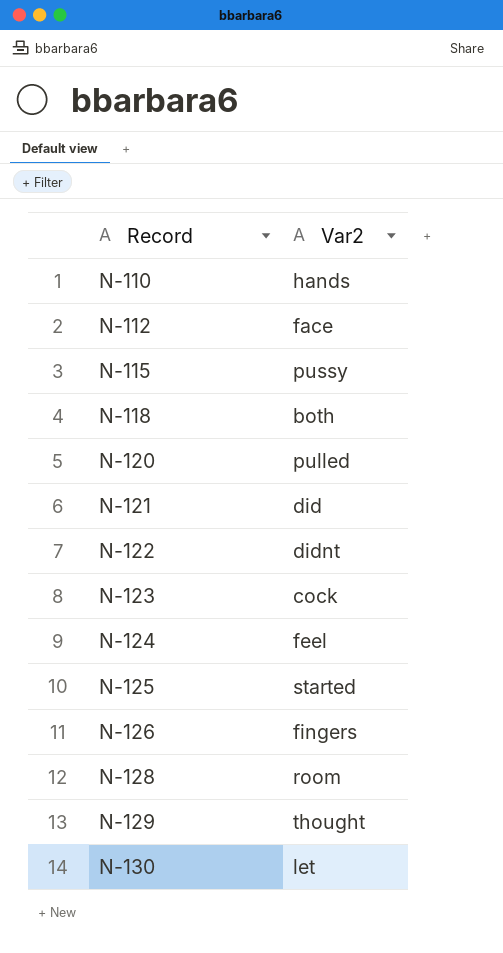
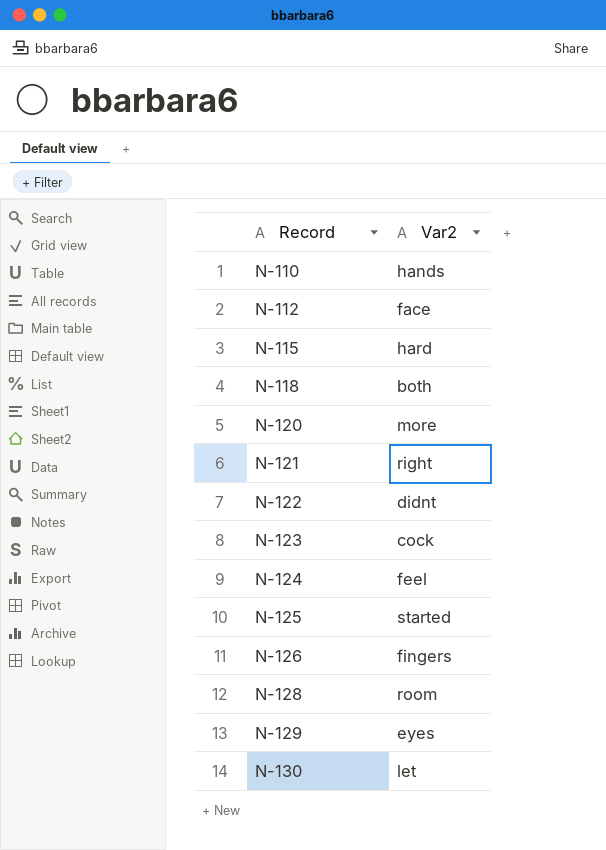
N-115 | Var2: pussy -> hard
N-120 | Var2: pulled -> more
N-121 | Var2: did -> right
N-129 | Var2: thought -> eyes

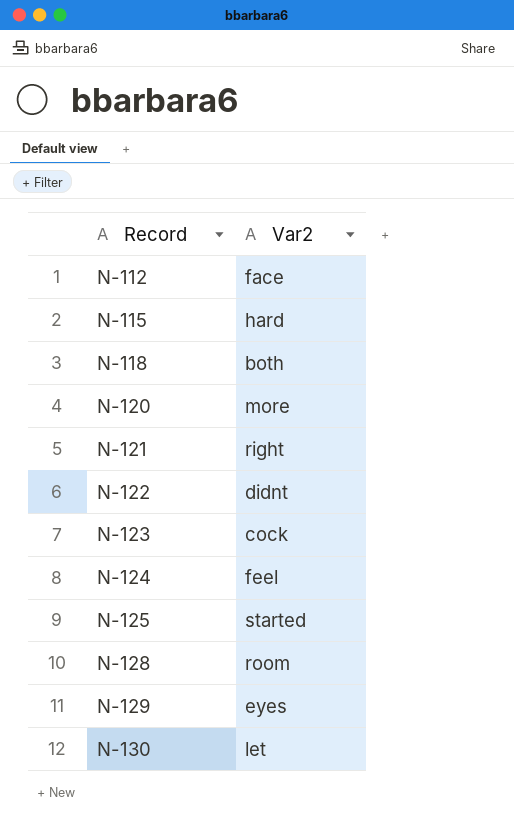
row N-110: hands -> none
row N-126: fingers -> none

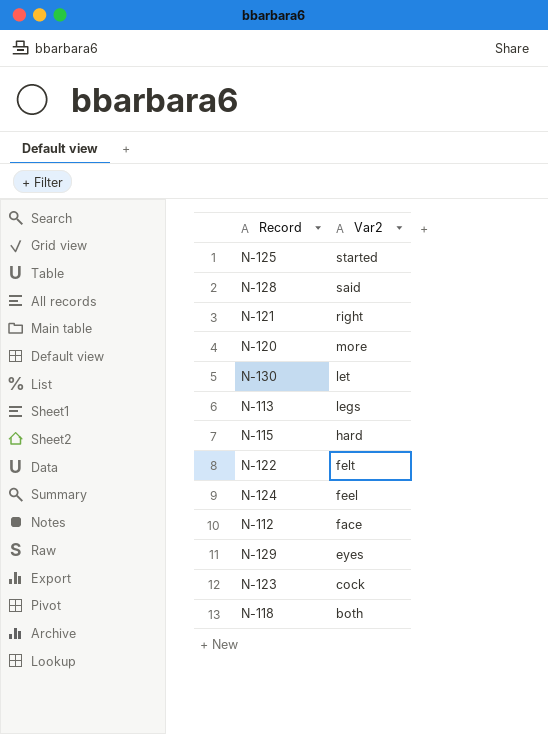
row order: Record ascending -> Var2 descending
N-128 | Var2: room -> said
row N-113: none -> legs
N-122 | Var2: didnt -> felt

